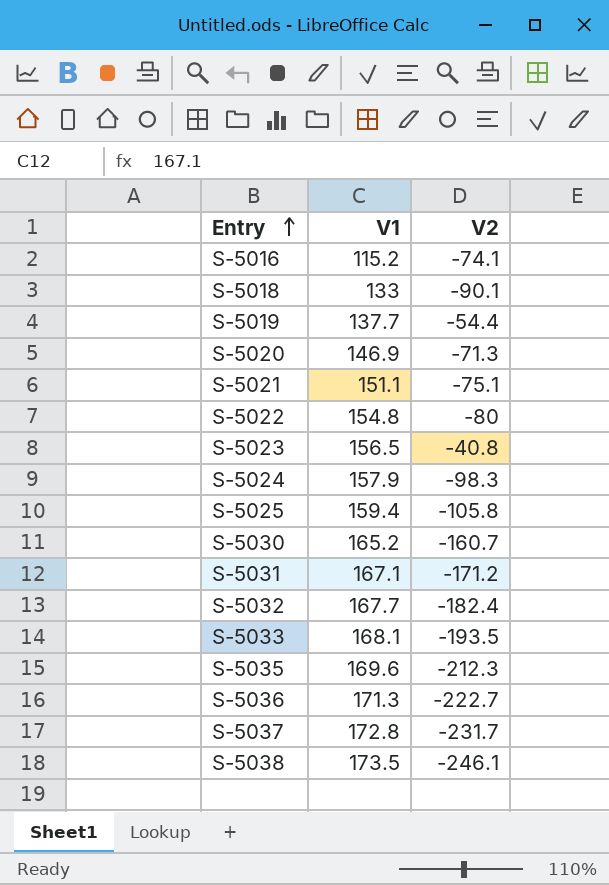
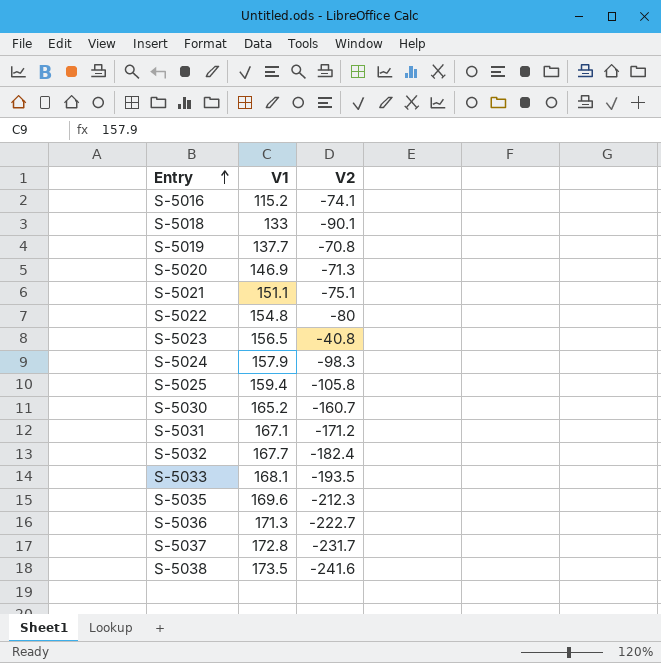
S-5019 | V2: -54.4 -> -70.8
S-5038 | V2: -246.1 -> -241.6

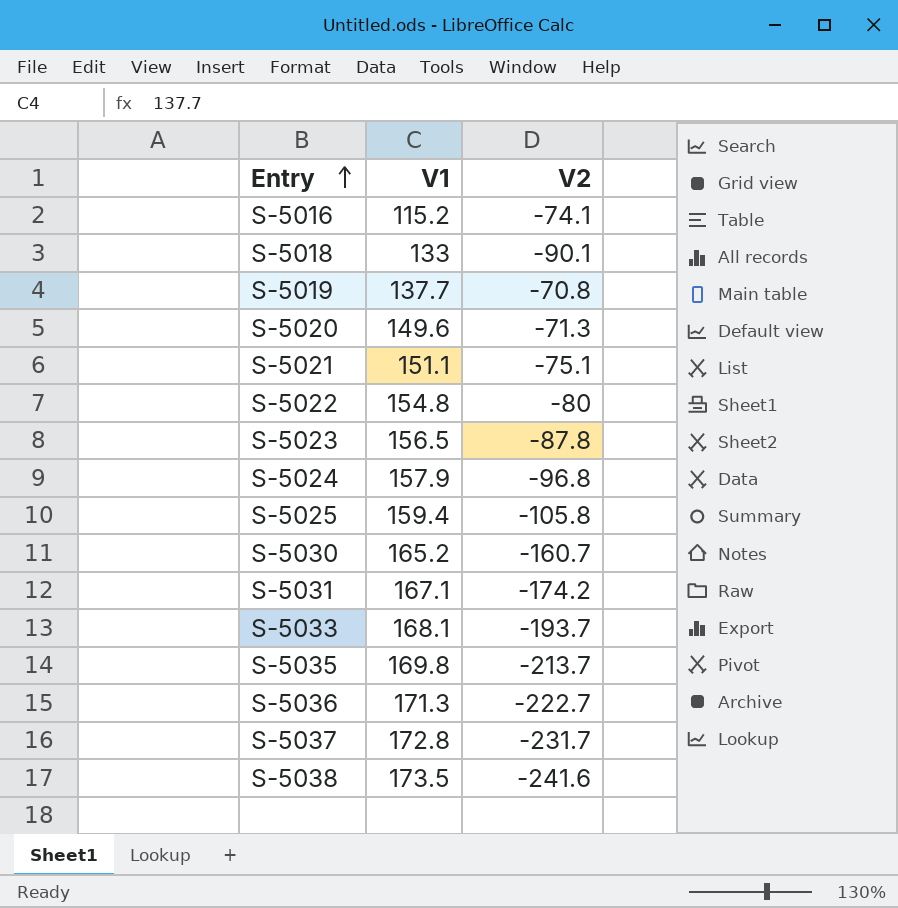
row S-5032: 167.7 | -182.4 -> none
S-5020 | V1: 146.9 -> 149.6
S-5023 | V2: -40.8 -> -87.8
S-5024 | V2: -98.3 -> -96.8
S-5031 | V2: -171.2 -> -174.2
S-5033 | V2: -193.5 -> -193.7
S-5035 | V1: 169.6 -> 169.8
S-5035 | V2: -212.3 -> -213.7

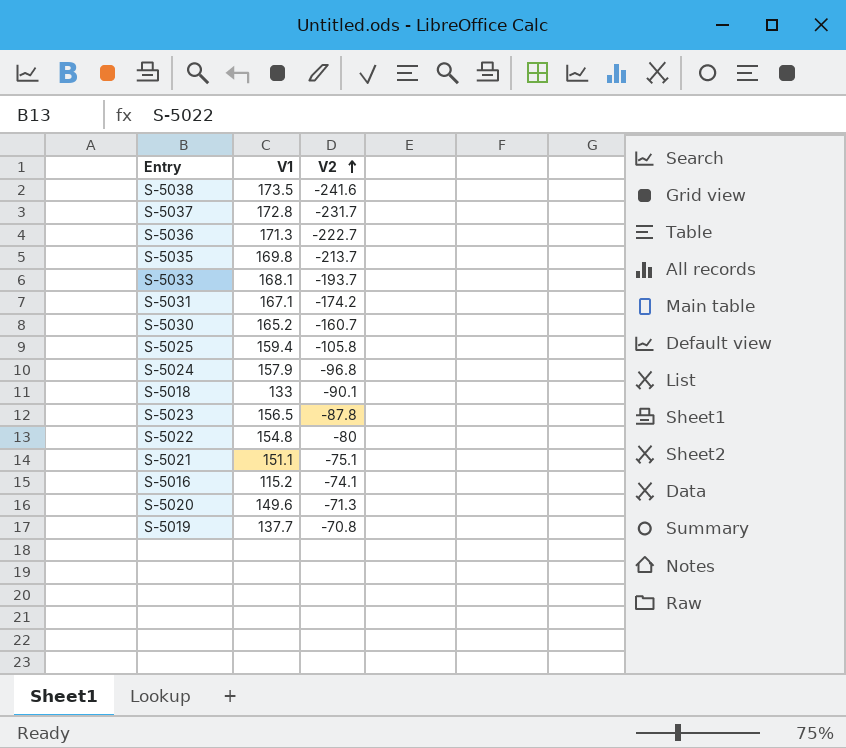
row order: Entry ascending -> V2 ascending

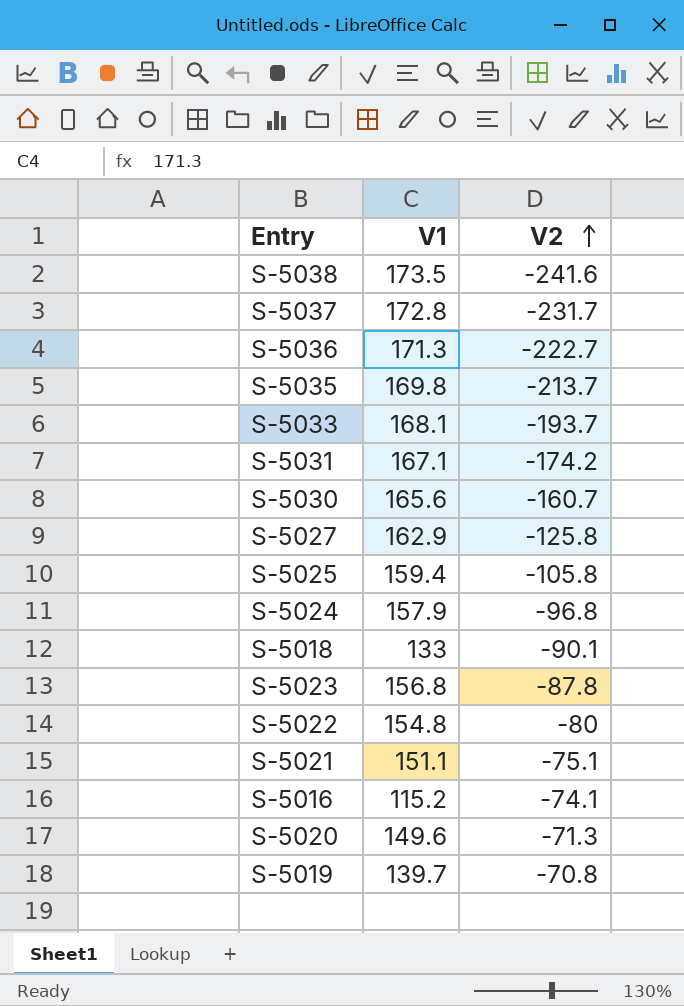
S-5030 | V1: 165.2 -> 165.6
row S-5027: none -> 162.9 | -125.8
S-5023 | V1: 156.5 -> 156.8
S-5019 | V1: 137.7 -> 139.7

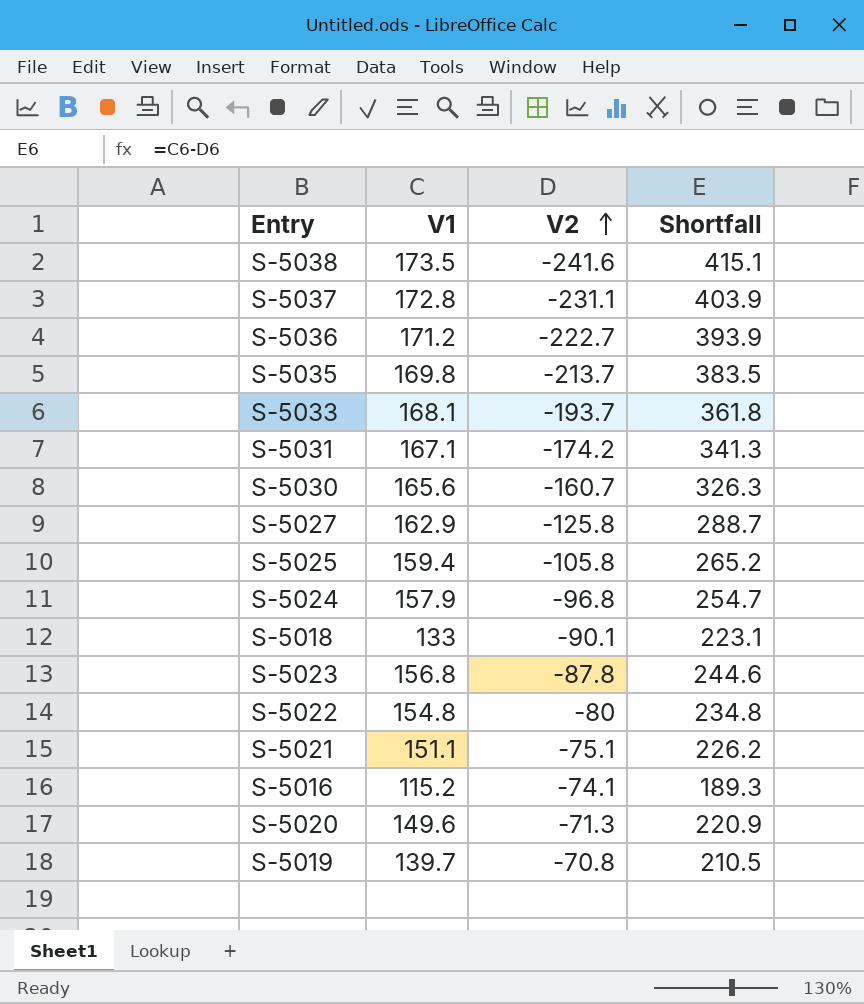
column Shortfall | formula: none -> [V1] - [V2]
S-5037 | V2: -231.7 -> -231.1
S-5036 | V1: 171.3 -> 171.2

